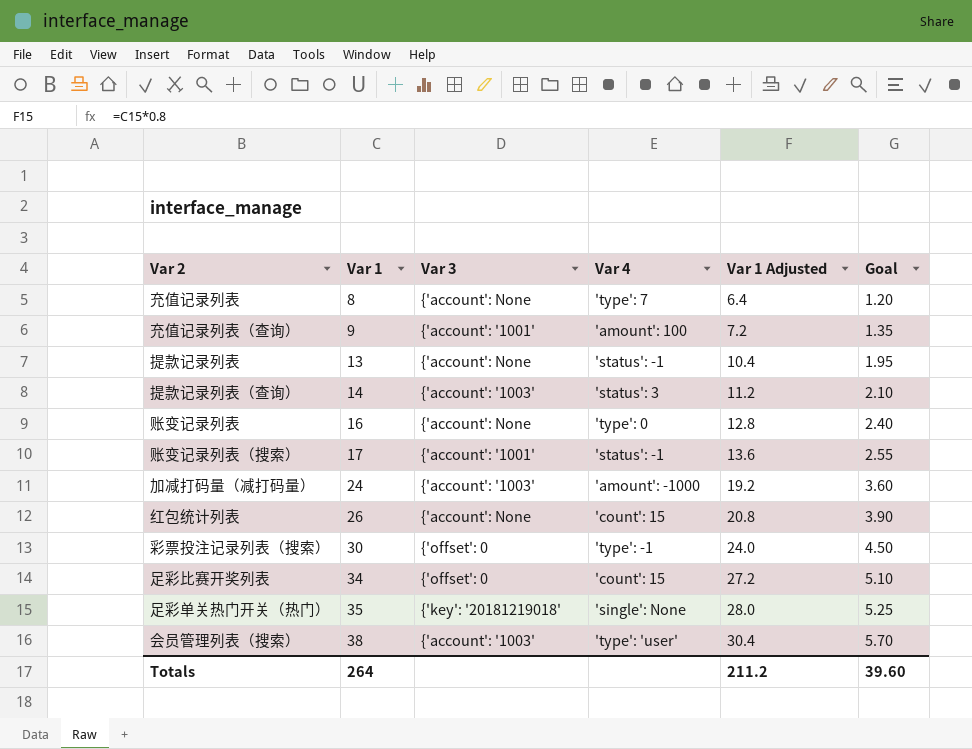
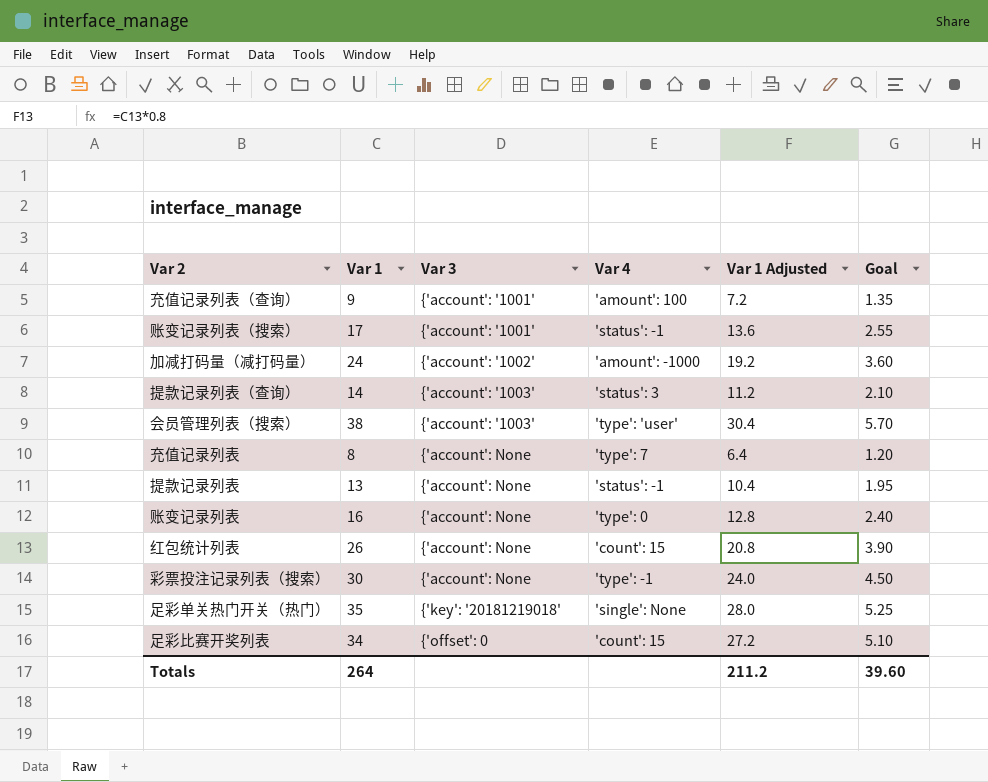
row order: Var 1 ascending -> Var 3 ascending
加减打码量（减打码量） | Var 3: {'account': '1003' -> {'account': '1002'
彩票投注记录列表（搜索） | Var 3: {'offset': 0 -> {'account': None

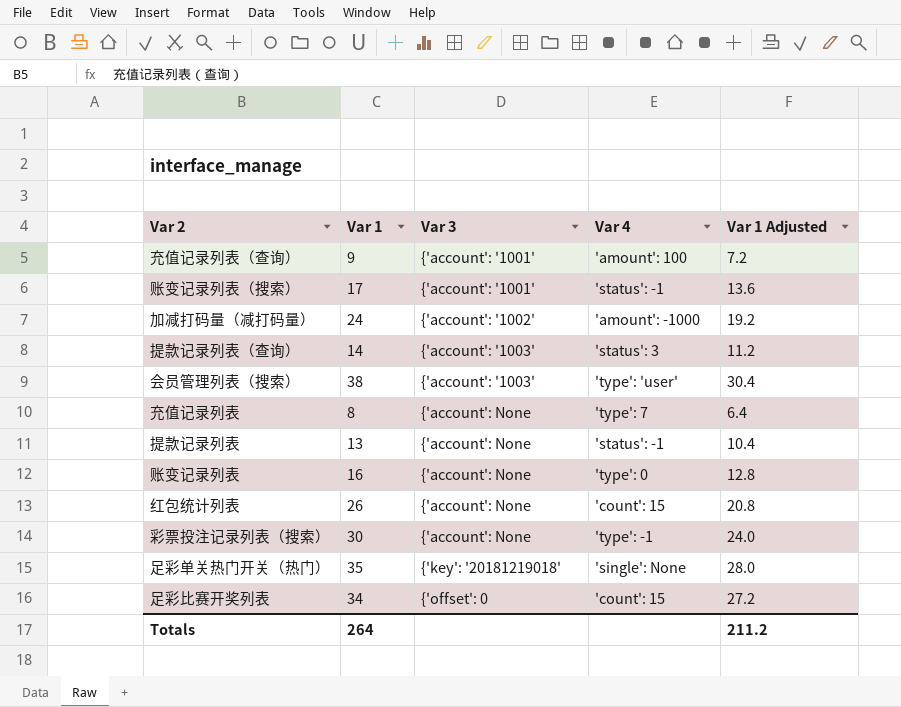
column Goal | formula: [Var 1] * 0.15 -> none

